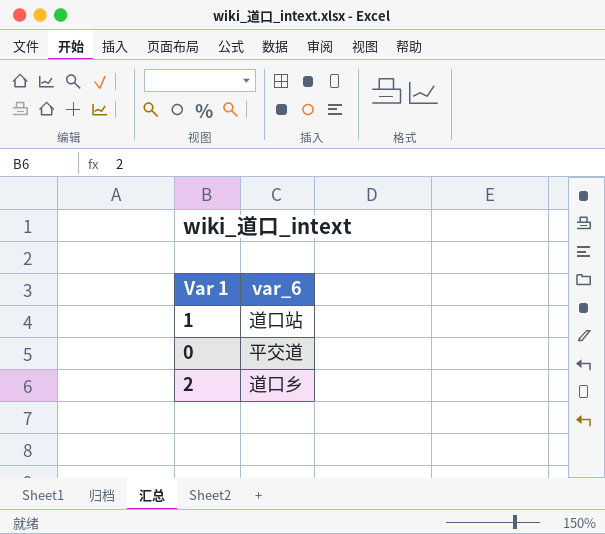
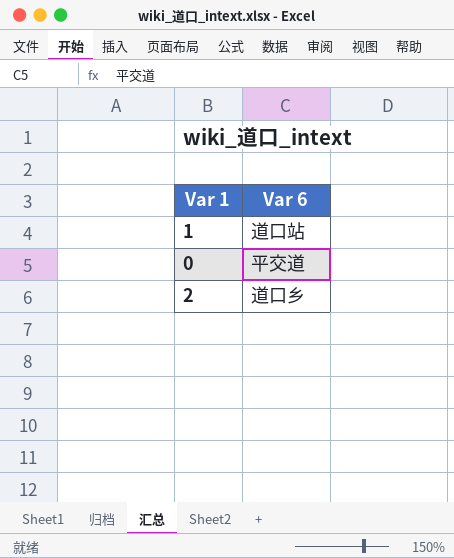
column name: var_6 -> Var 6

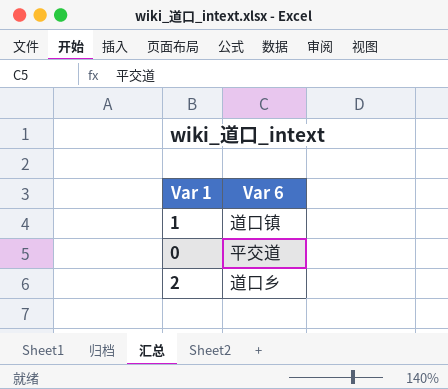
1 | Var 6: 道口站 -> 道口镇

